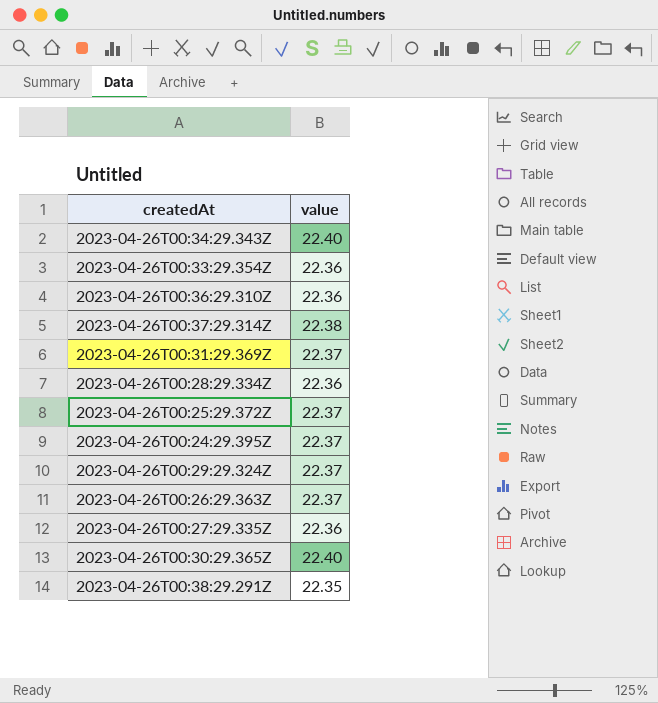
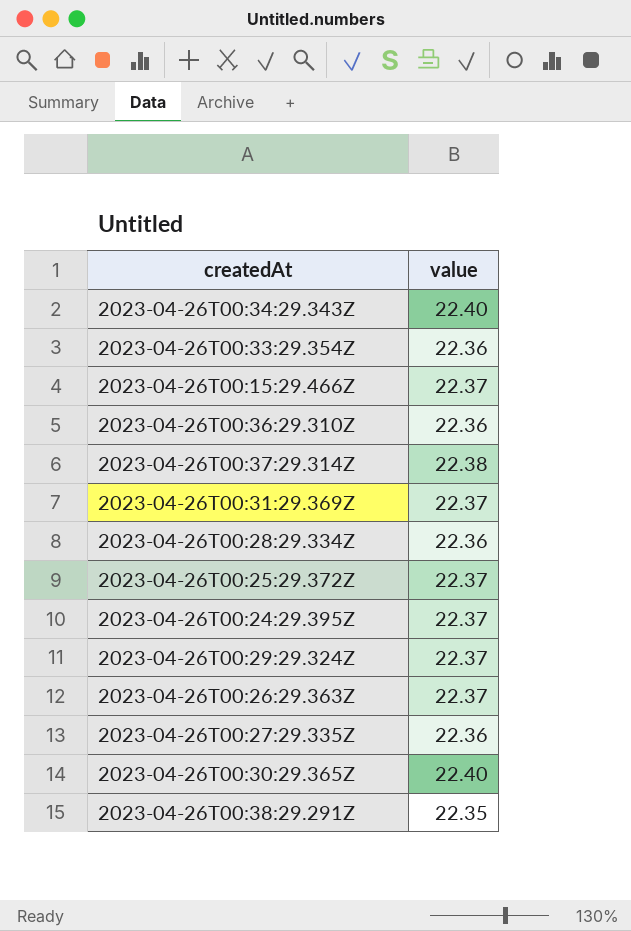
row 2023-04-26T00:15:29.466Z: none -> 22.37

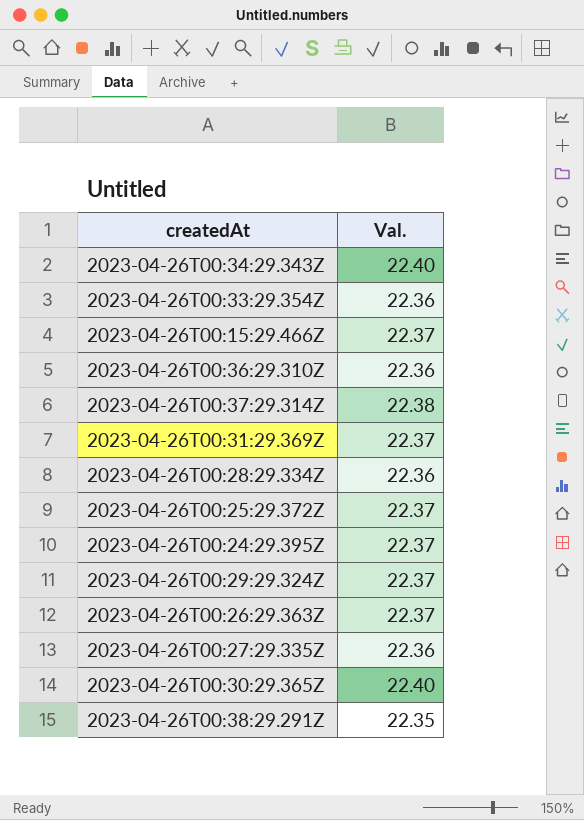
column name: value -> Val.

